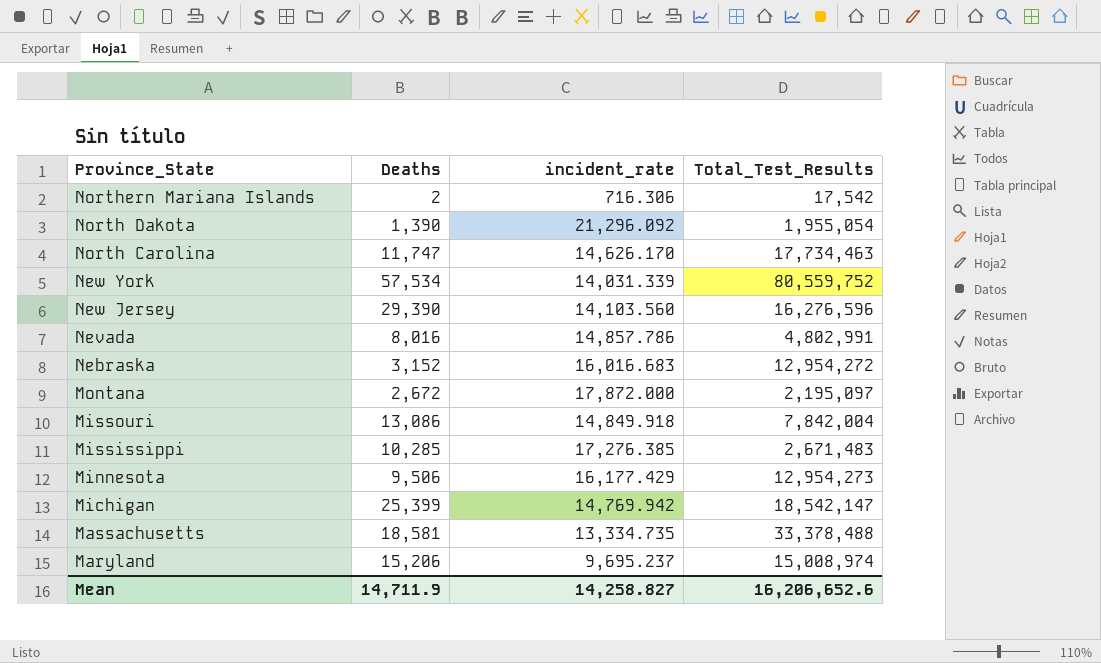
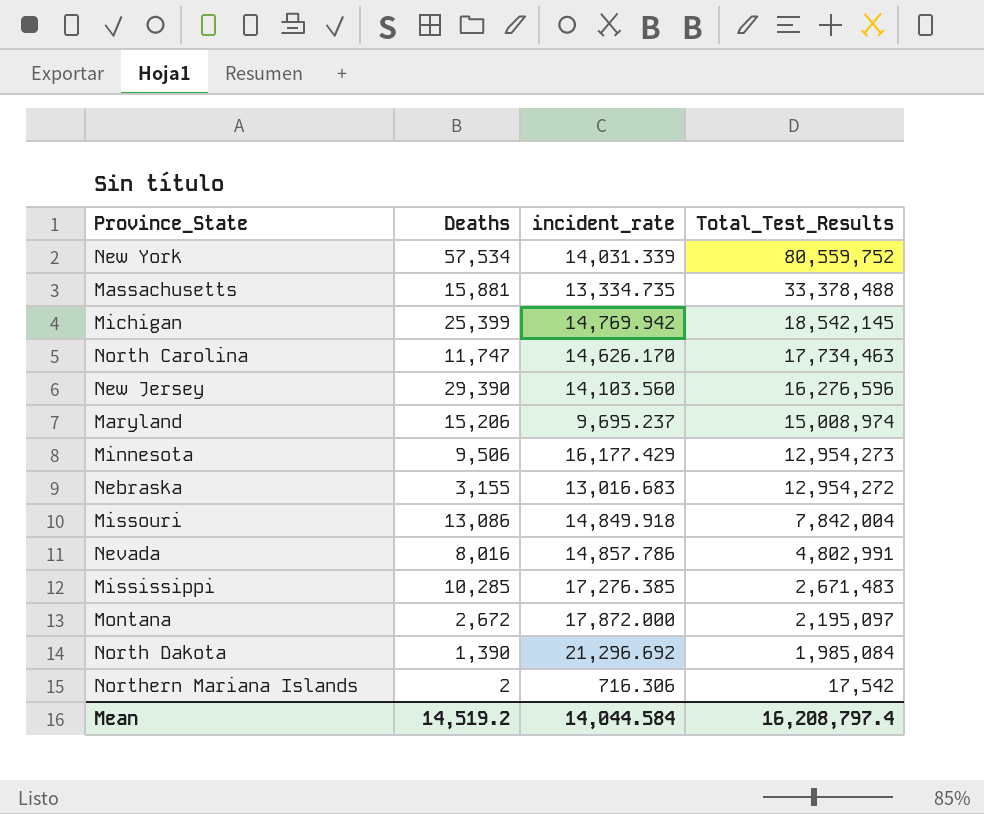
row order: Province_State descending -> Total_Test_Results descending
Massachusetts | Deaths: 18,581 -> 15,881
Michigan | Total_Test_Results: 18,542,147 -> 18,542,145
Nebraska | Deaths: 3,152 -> 3,155
Nebraska | incident_rate: 16,016.683 -> 13,016.683
North Dakota | incident_rate: 21,296.092 -> 21,296.692
North Dakota | Total_Test_Results: 1,955,054 -> 1,985,084
Mean | Deaths: 14,711.9 -> 14,519.2
Mean | incident_rate: 14,258.827 -> 14,044.584
Mean | Total_Test_Results: 16,206,652.6 -> 16,208,797.4

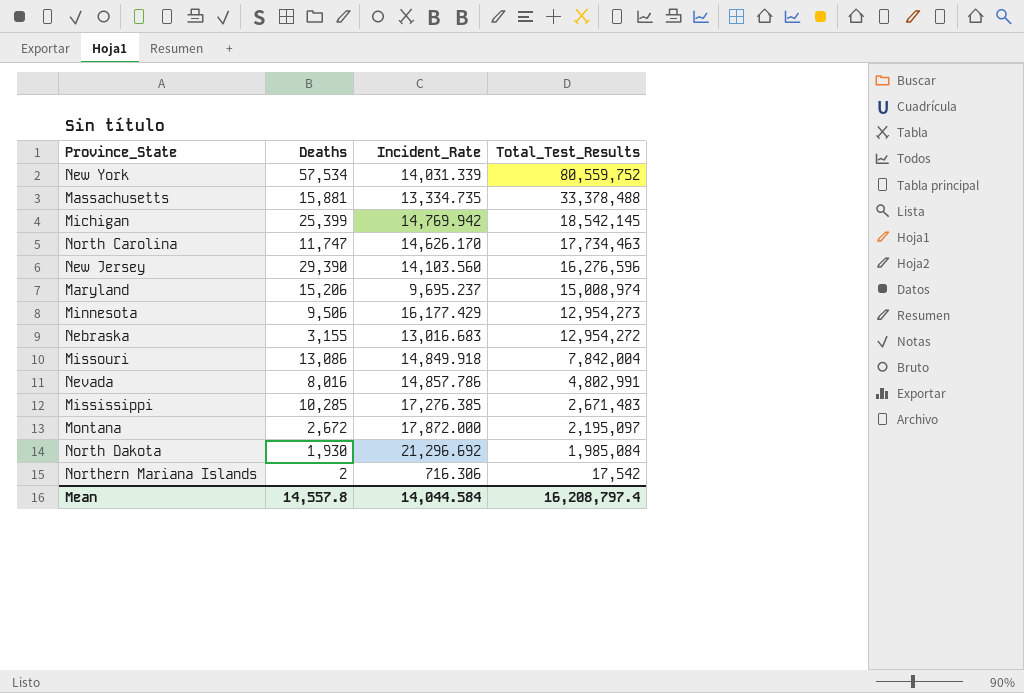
column name: incident_rate -> Incident_Rate
North Dakota | Deaths: 1,390 -> 1,930
Mean | Deaths: 14,519.2 -> 14,557.8

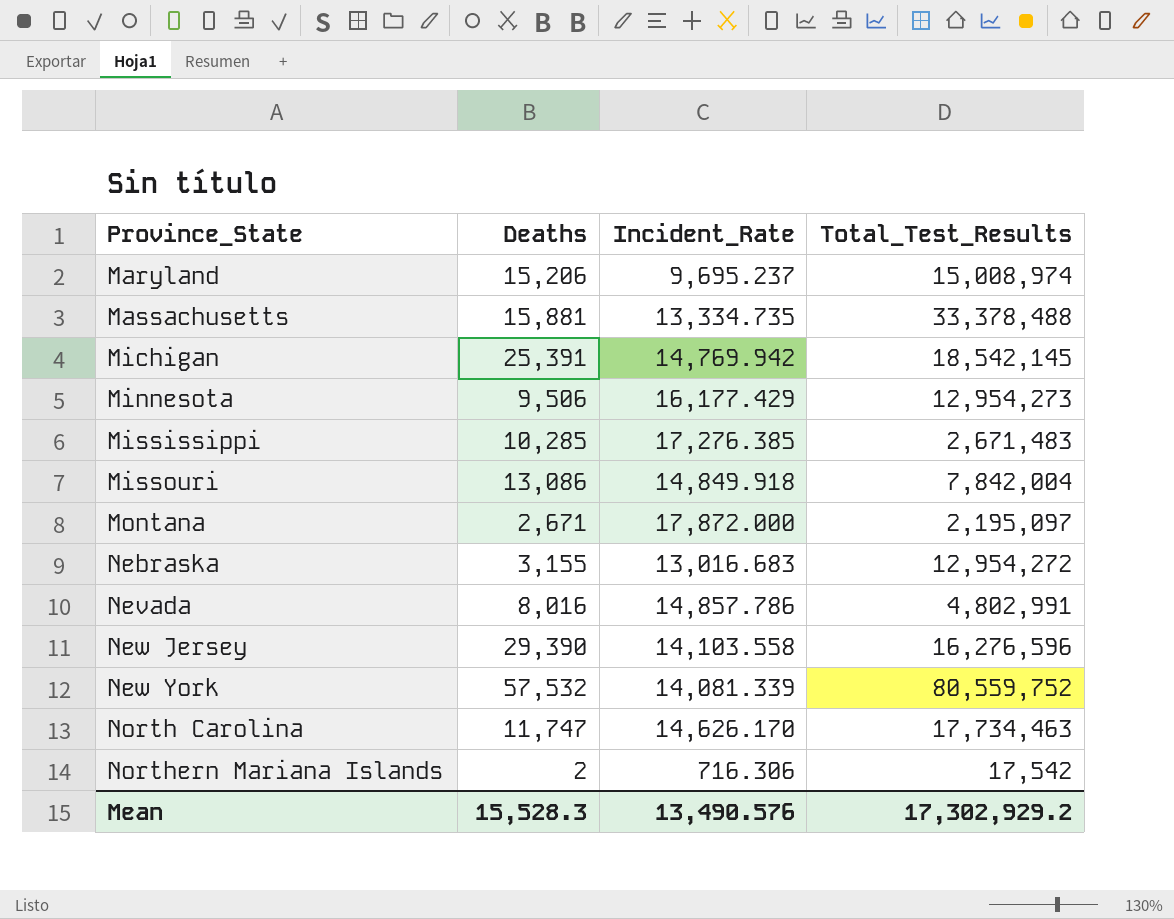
row order: Total_Test_Results descending -> Province_State ascending
row North Dakota: 1,930 | 21,296.692 | 1,985,084 -> none
Michigan | Deaths: 25,399 -> 25,391
Montana | Deaths: 2,672 -> 2,671
New Jersey | Incident_Rate: 14,103.560 -> 14,103.558
New York | Deaths: 57,534 -> 57,532
New York | Incident_Rate: 14,031.339 -> 14,081.339
Mean | Deaths: 14,557.8 -> 15,528.3
Mean | Incident_Rate: 14,044.584 -> 13,490.576
Mean | Total_Test_Results: 16,208,797.4 -> 17,302,929.2

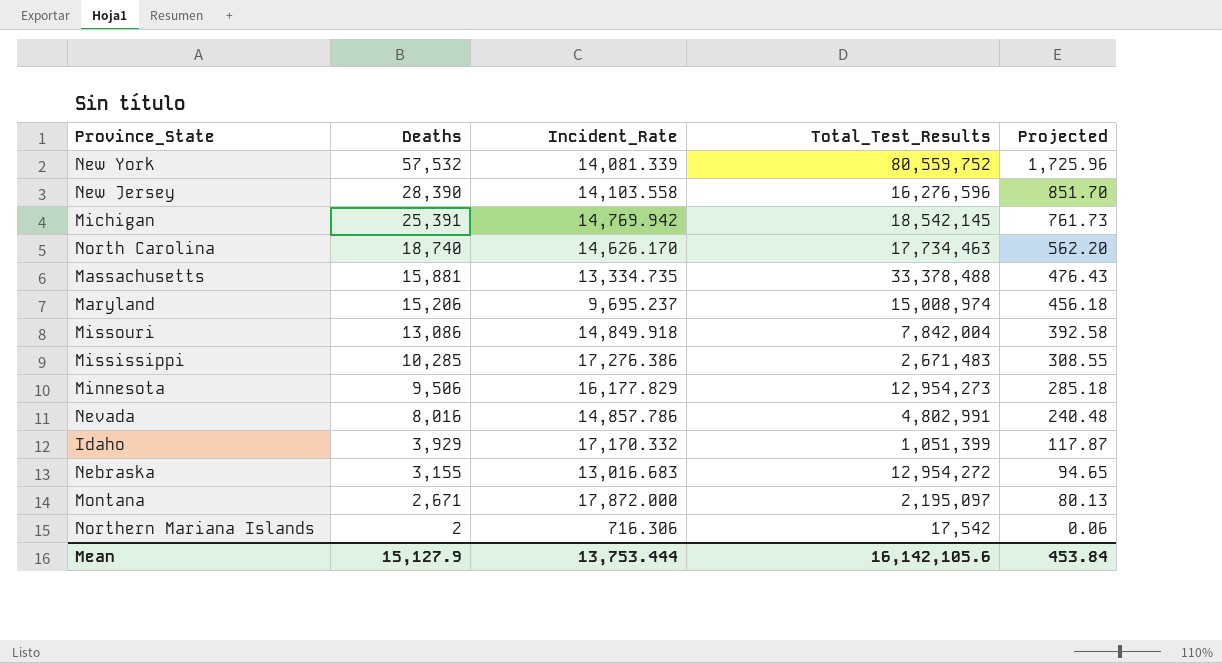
row order: Province_State ascending -> Deaths descending
column Projected | formula: none -> [Deaths] * 0.03
New Jersey | Deaths: 29,390 -> 28,390
North Carolina | Deaths: 11,747 -> 18,740
Mississippi | Incident_Rate: 17,276.385 -> 17,276.386
Minnesota | Incident_Rate: 16,177.429 -> 16,177.829
row Idaho: none -> 3,929 | 17,170.332 | 1,051,399 | 117.87
Mean | Deaths: 15,528.3 -> 15,127.9
Mean | Incident_Rate: 13,490.576 -> 13,753.444
Mean | Total_Test_Results: 17,302,929.2 -> 16,142,105.6

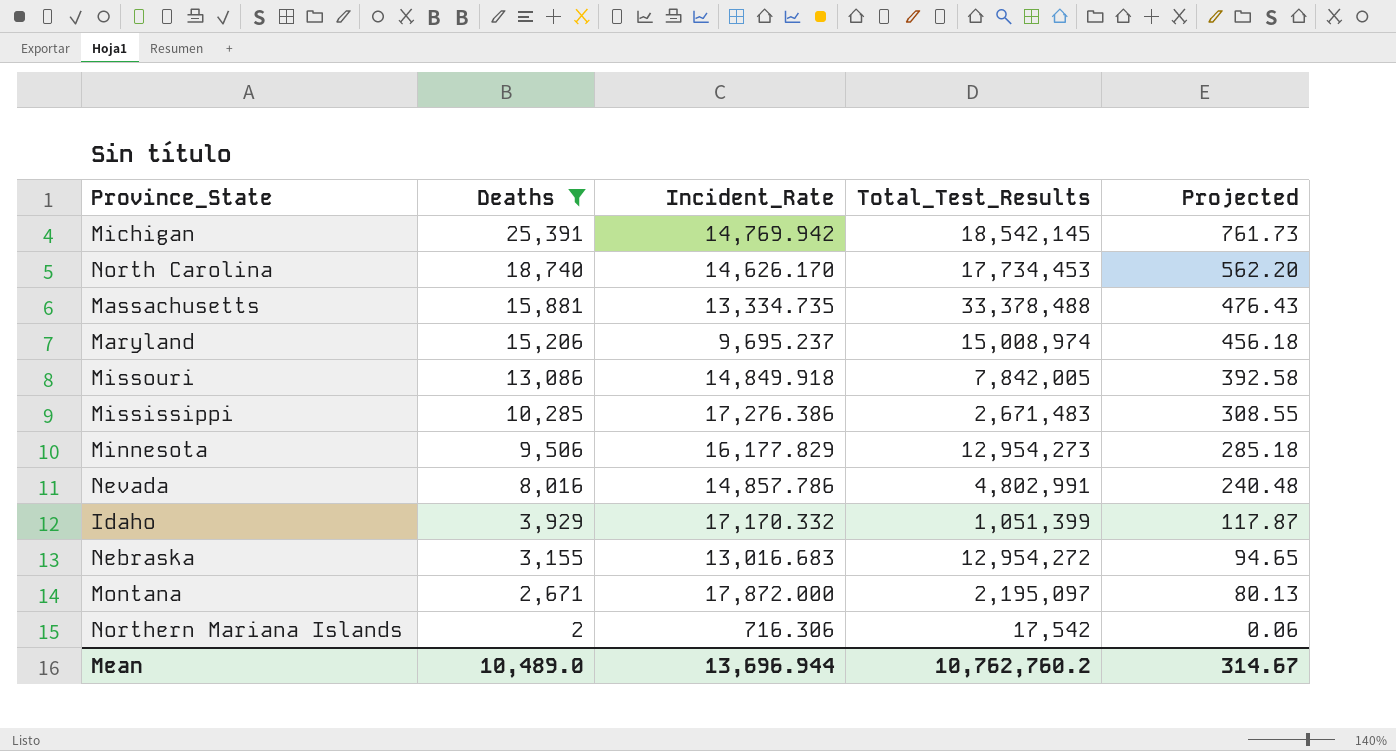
filter: none -> Deaths <= 25,391
North Carolina | Total_Test_Results: 17,734,463 -> 17,734,453
Missouri | Total_Test_Results: 7,842,004 -> 7,842,005
Mean | Deaths: 15,127.9 -> 10,489.0
Mean | Incident_Rate: 13,753.444 -> 13,696.944
Mean | Total_Test_Results: 16,142,105.6 -> 10,762,760.2
Mean | Projected: 453.84 -> 314.67

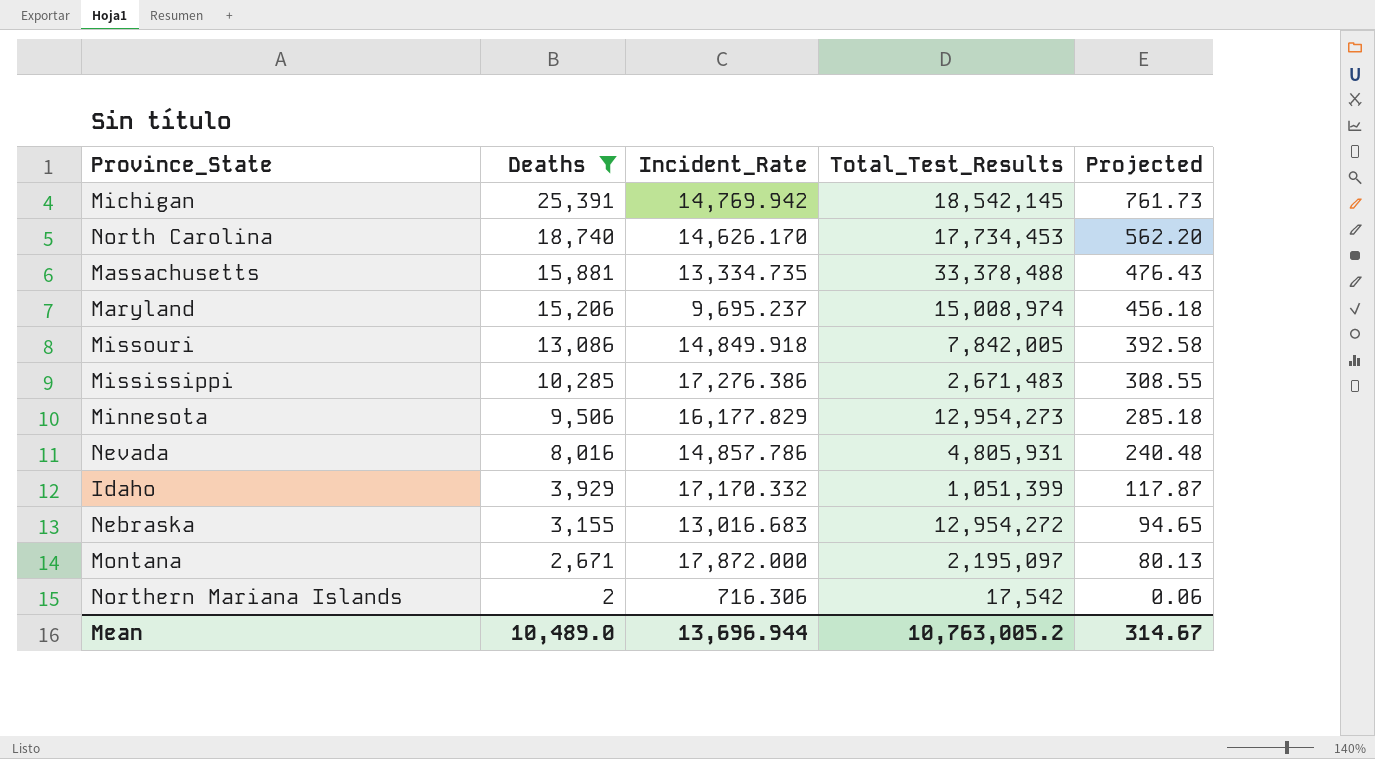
Nevada | Total_Test_Results: 4,802,991 -> 4,805,931
Mean | Total_Test_Results: 10,762,760.2 -> 10,763,005.2

